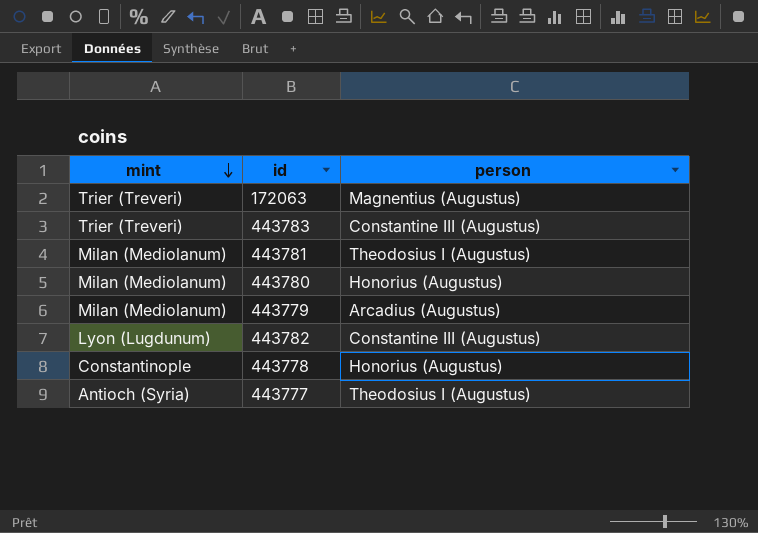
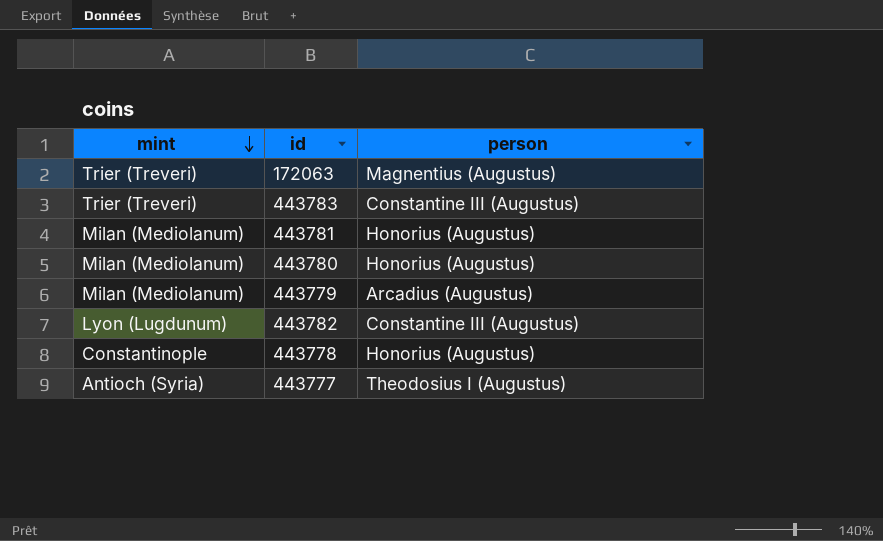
443781 | person: Theodosius I (Augustus) -> Honorius (Augustus)

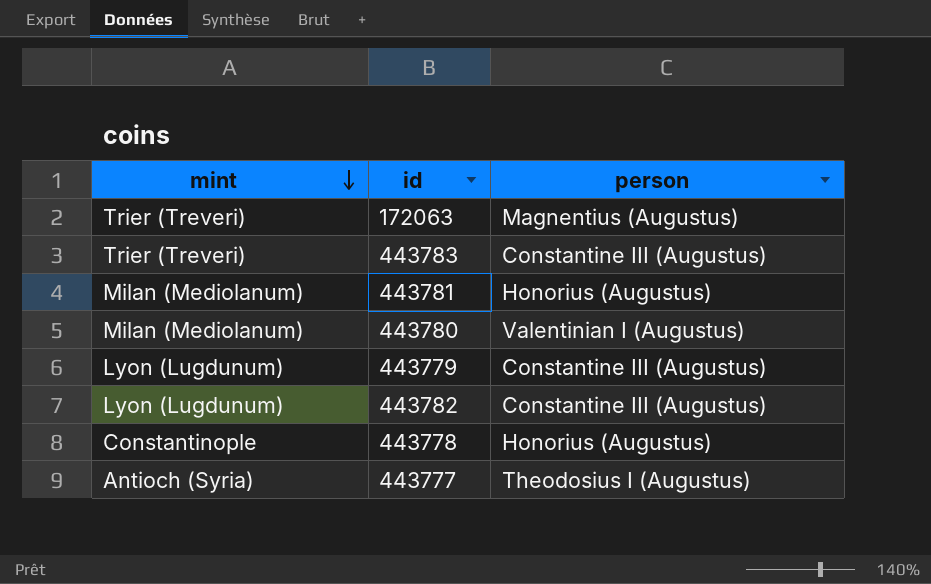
443780 | person: Honorius (Augustus) -> Valentinian I (Augustus)
443779 | mint: Milan (Mediolanum) -> Lyon (Lugdunum)
443779 | person: Arcadius (Augustus) -> Constantine III (Augustus)

